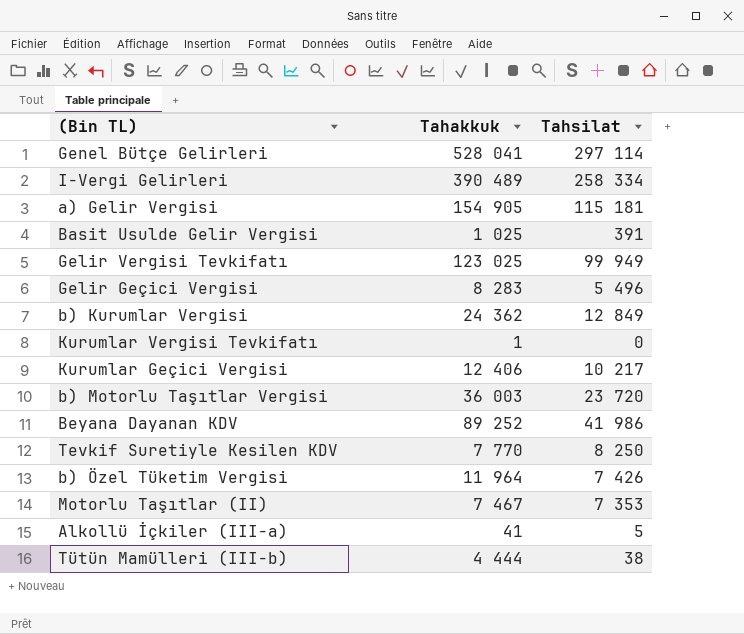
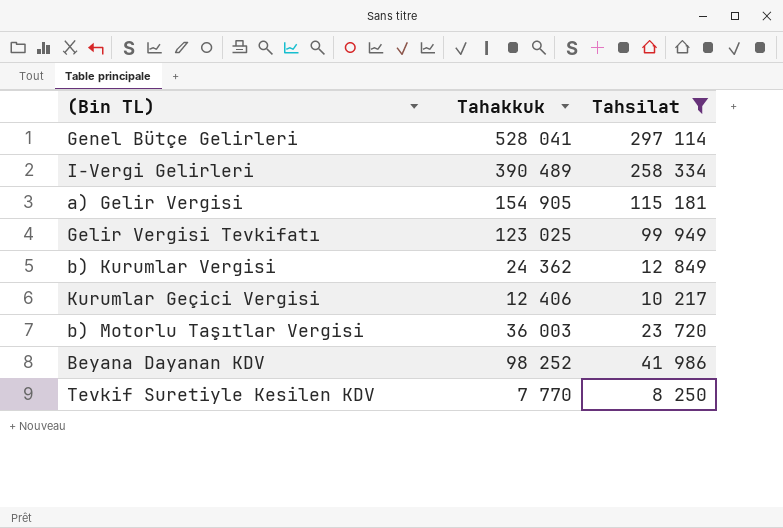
filter: none -> Tahsilat >= 8 250
Beyana Dayanan KDV | Tahakkuk: 89 252 -> 98 252

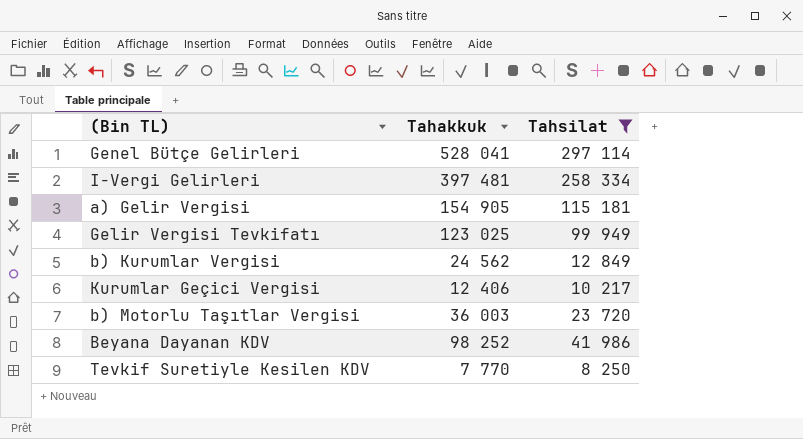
I-Vergi Gelirleri | Tahakkuk: 390 489 -> 397 481
b) Kurumlar Vergisi | Tahakkuk: 24 362 -> 24 562

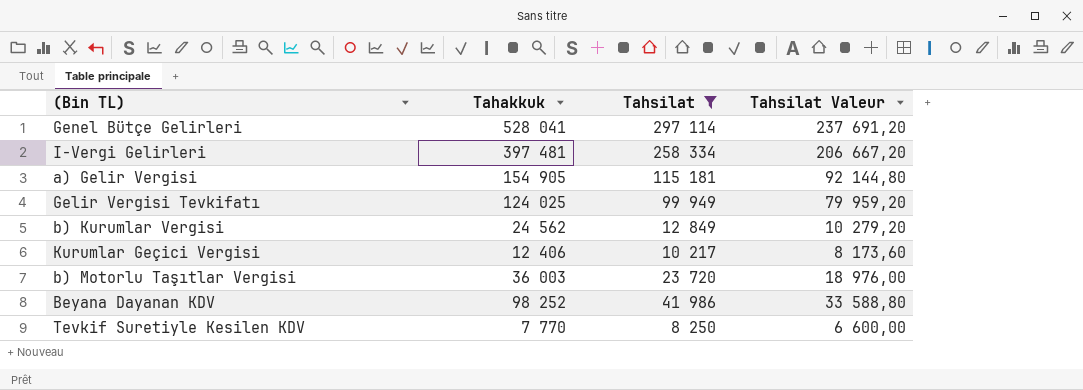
column Tahsilat Valeur | formula: none -> [Tahsilat] * 0,8
Gelir Vergisi Tevkifatı | Tahakkuk: 123 025 -> 124 025

